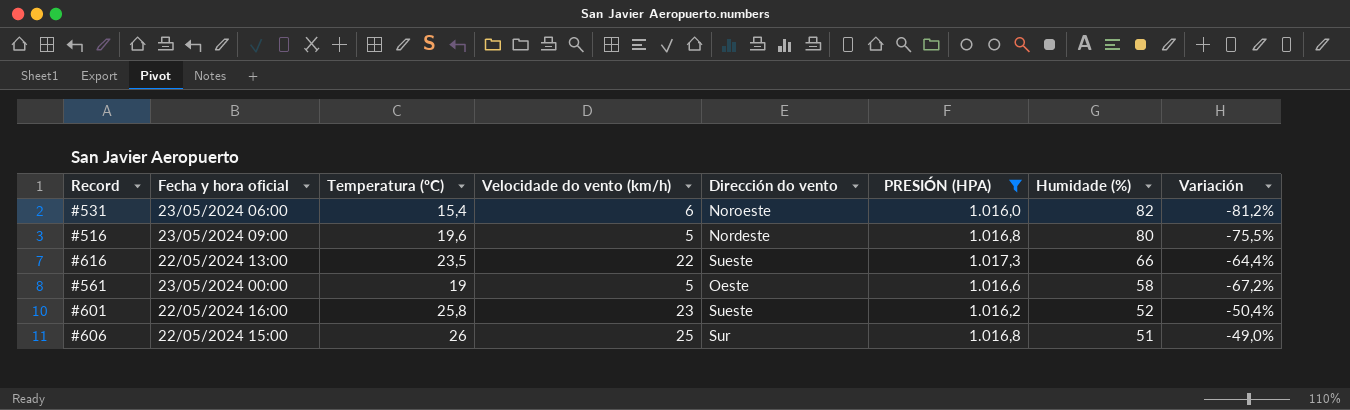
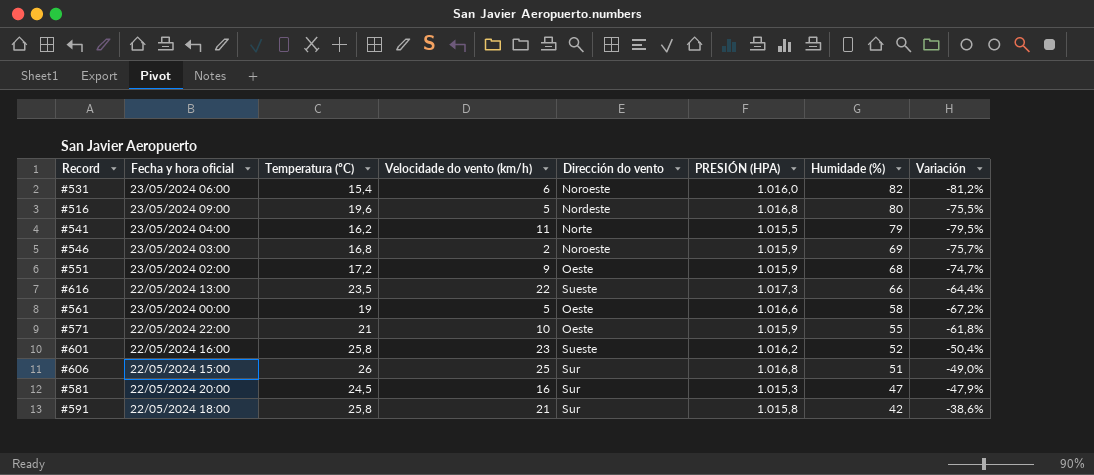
filter: PRESIÓN (HPA) >= 1.016,0 -> none

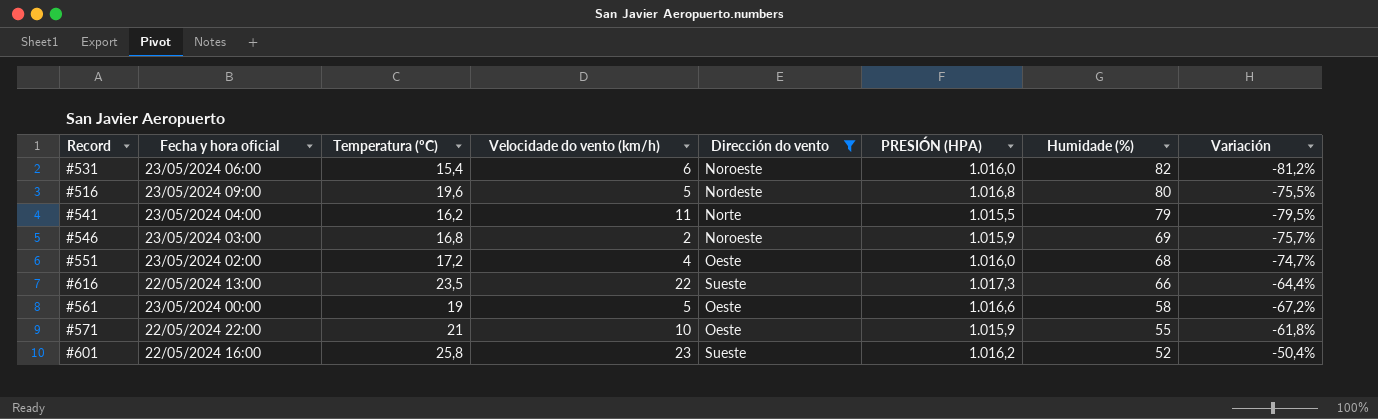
filter: none -> Dirección do vento != Sur
#551 | Velocidade do vento (km/h): 9 -> 4
#551 | PRESIÓN (HPA): 1.015,9 -> 1.016,0

